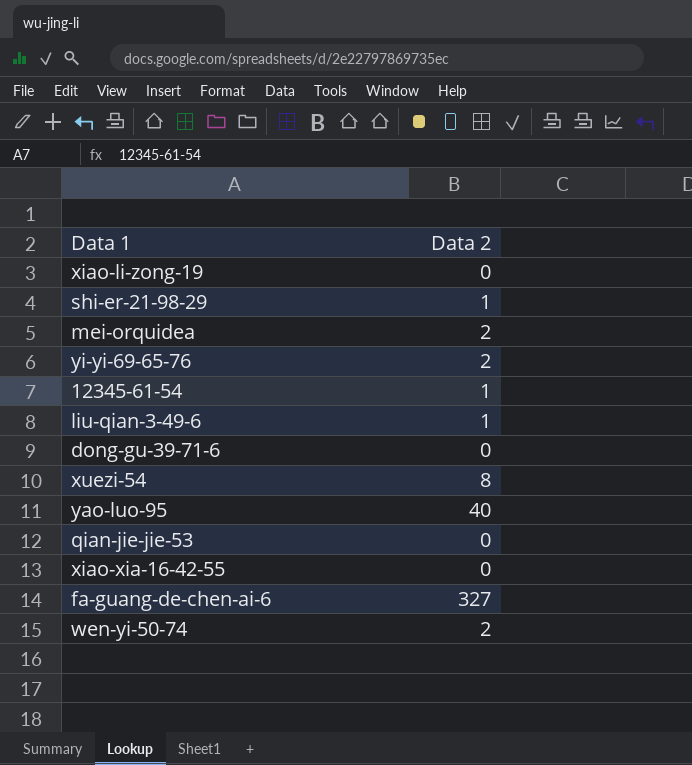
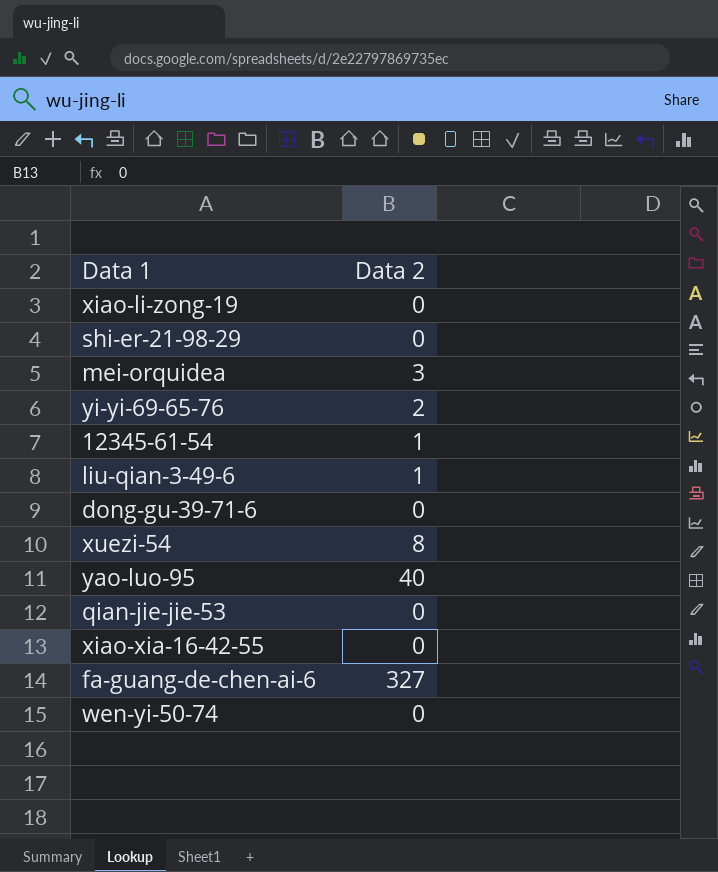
shi-er-21-98-29 | Data 2: 1 -> 0
mei-orquidea | Data 2: 2 -> 3
wen-yi-50-74 | Data 2: 2 -> 0

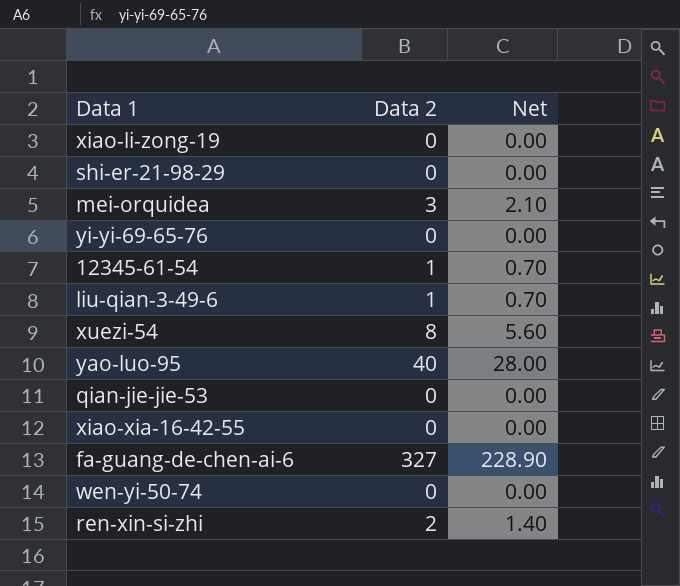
column Net | formula: none -> [Data 2] * 0.7
row dong-gu-39-71-6: 0 -> none
yi-yi-69-65-76 | Data 2: 2 -> 0
row ren-xin-si-zhi: none -> 2 | 1.40

